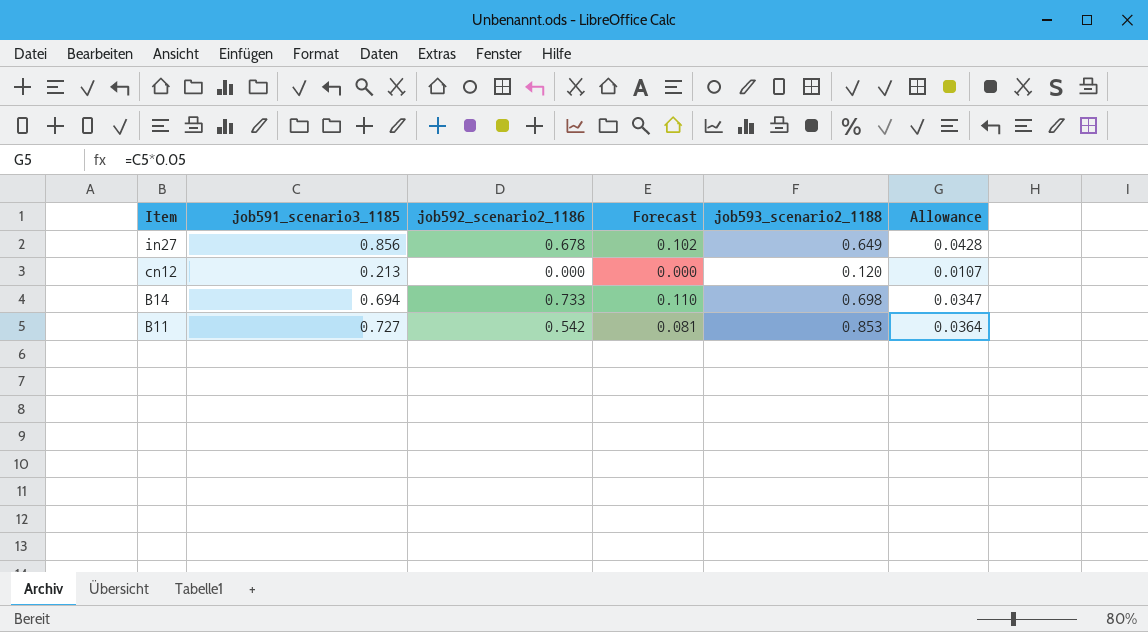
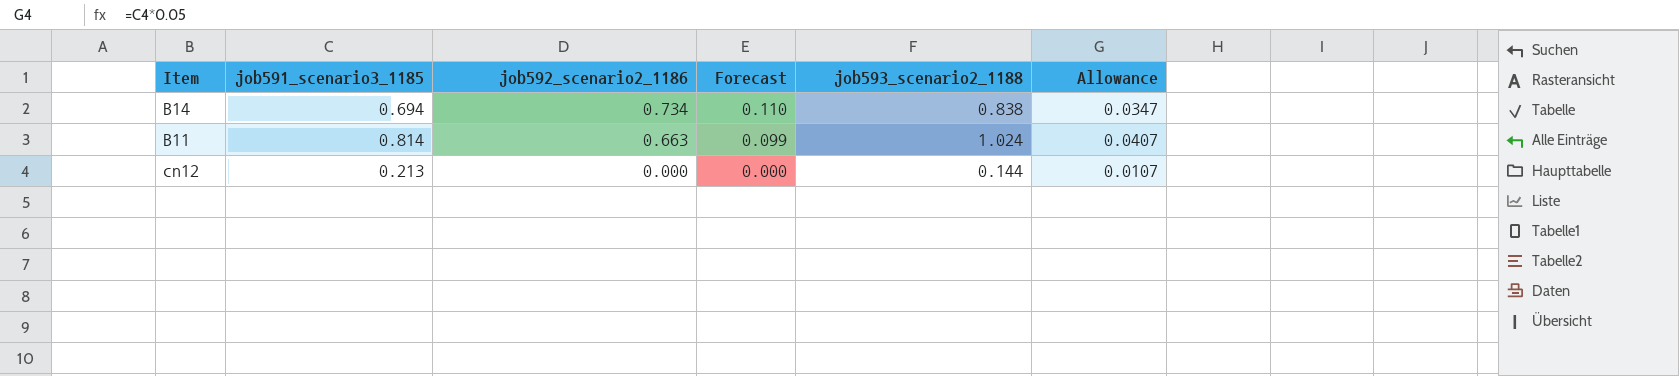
row order: Item descending -> job592_scenario2_1186 descending
row in27: 0.856 | 0.678 | 0.102 | 0.649 | 0.0428 -> none
B14 | job592_scenario2_1186: 0.733 -> 0.734
B14 | job593_scenario2_1188: 0.698 -> 0.838
B11 | job591_scenario3_1185: 0.727 -> 0.814
B11 | job592_scenario2_1186: 0.542 -> 0.663
B11 | Forecast: 0.081 -> 0.099
B11 | job593_scenario2_1188: 0.853 -> 1.024
B11 | Allowance: 0.0364 -> 0.0407
cn12 | job593_scenario2_1188: 0.120 -> 0.144

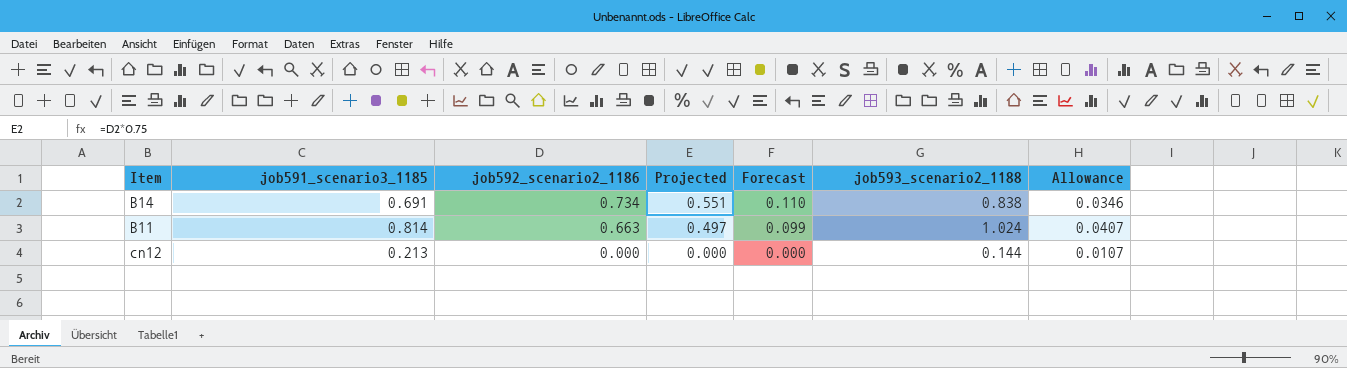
column Projected | formula: none -> [job592_scenario2_1186] * 0.75
B14 | job591_scenario3_1185: 0.694 -> 0.691
B14 | Allowance: 0.0347 -> 0.0346

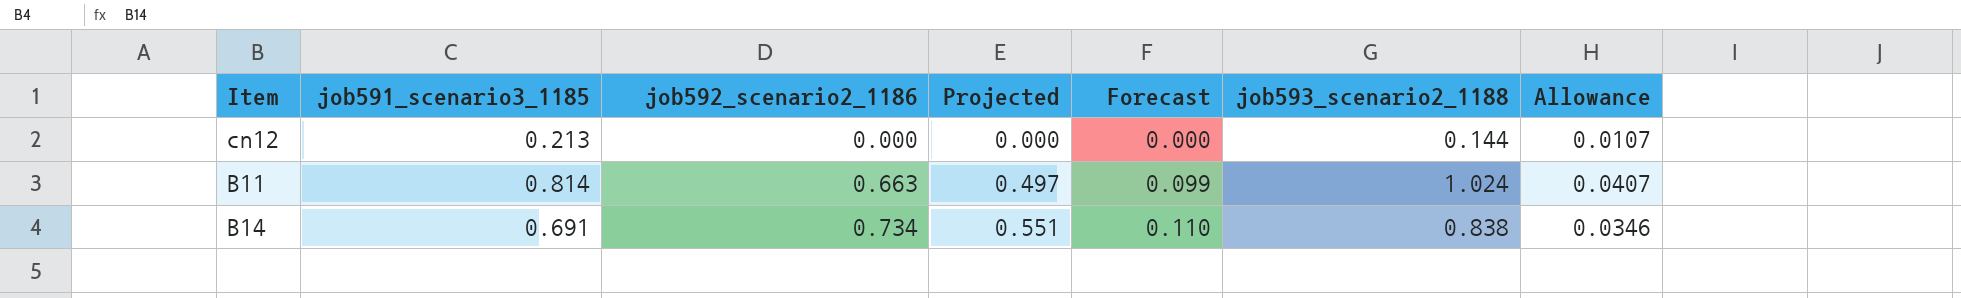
row order: job592_scenario2_1186 descending -> job592_scenario2_1186 ascending

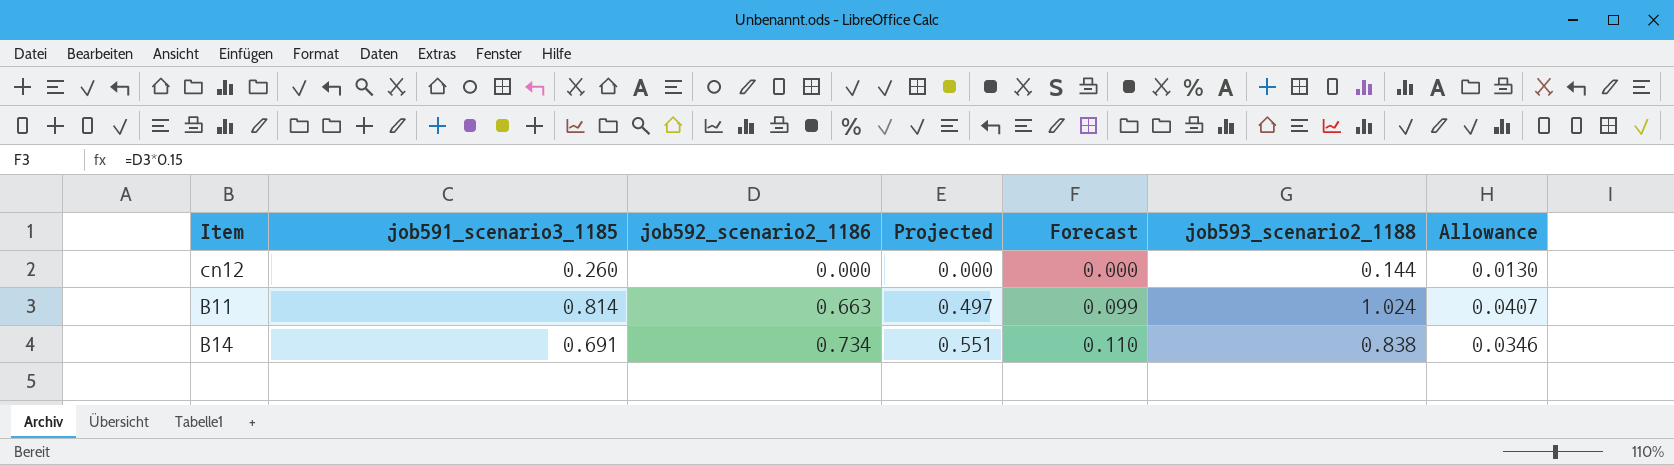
cn12 | job591_scenario3_1185: 0.213 -> 0.260
cn12 | Allowance: 0.0107 -> 0.0130

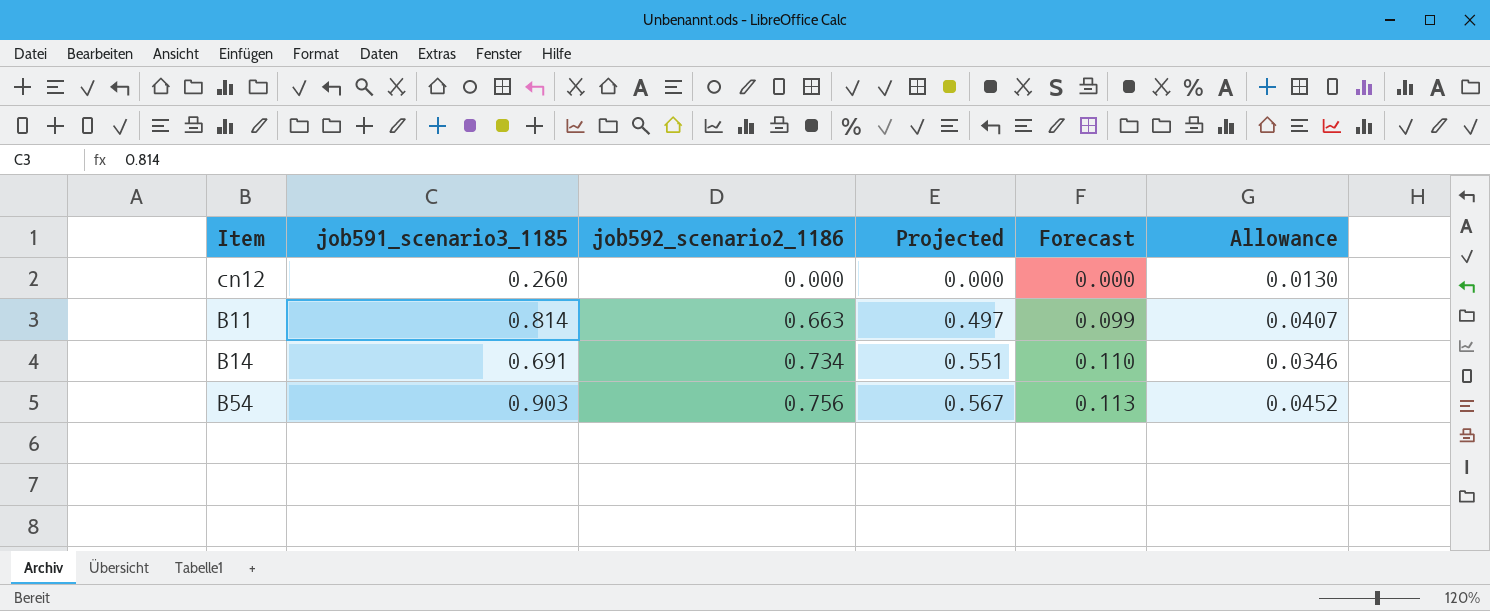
column job593_scenario2_1188 | position: 6 -> none
row B54: none -> 0.903 | 0.756 | 0.567 | 0.113 | 0.0452

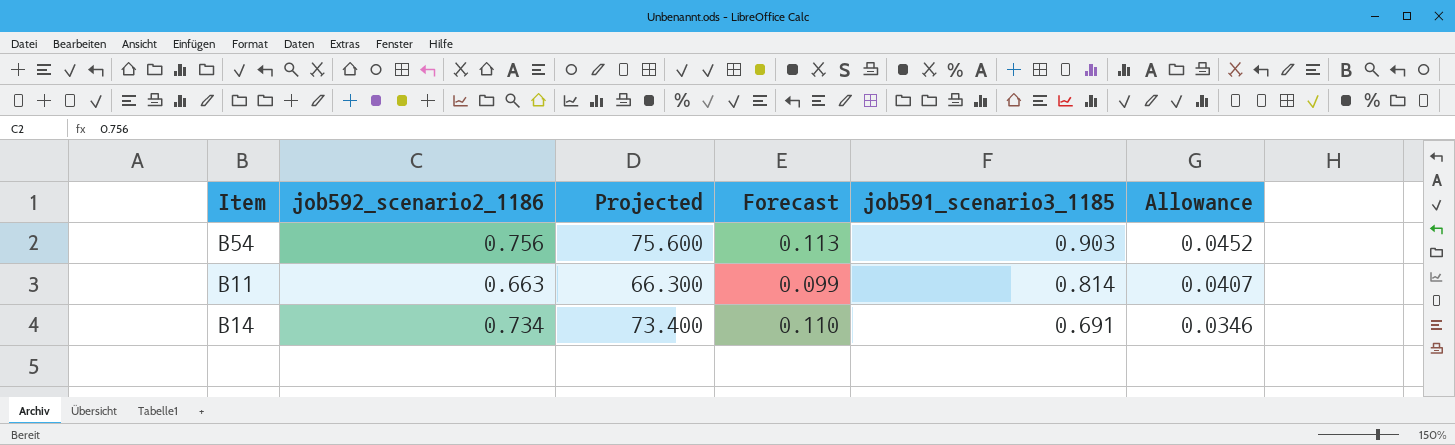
row order: job592_scenario2_1186 ascending -> job591_scenario3_1185 descending
column Projected | formula: [job592_scenario2_1186] * 0.75 -> [job592_scenario2_1186] * 100
column job591_scenario3_1185 | position: 2 -> 5
row cn12: 0.260 | 0.000 | 0.000 | 0.000 | 0.0130 -> none

